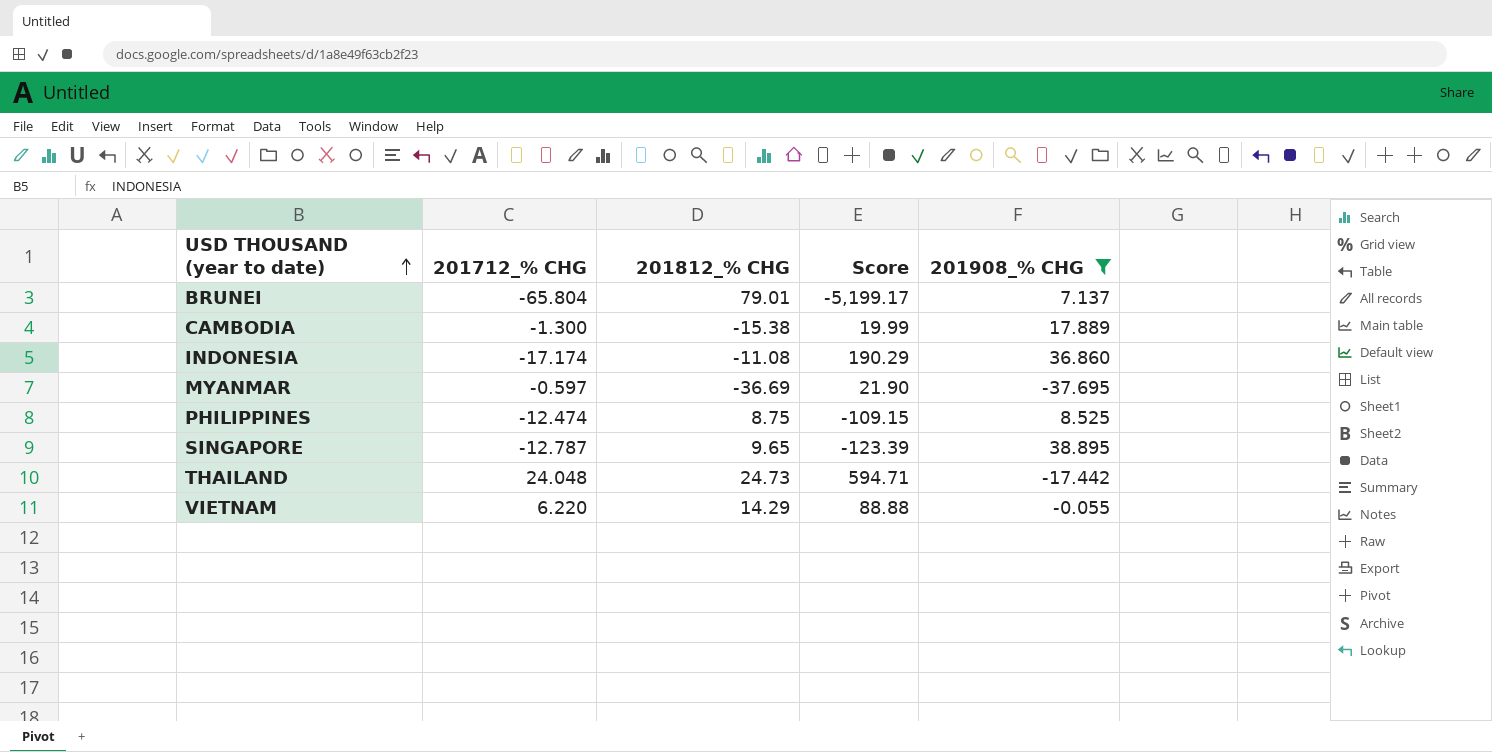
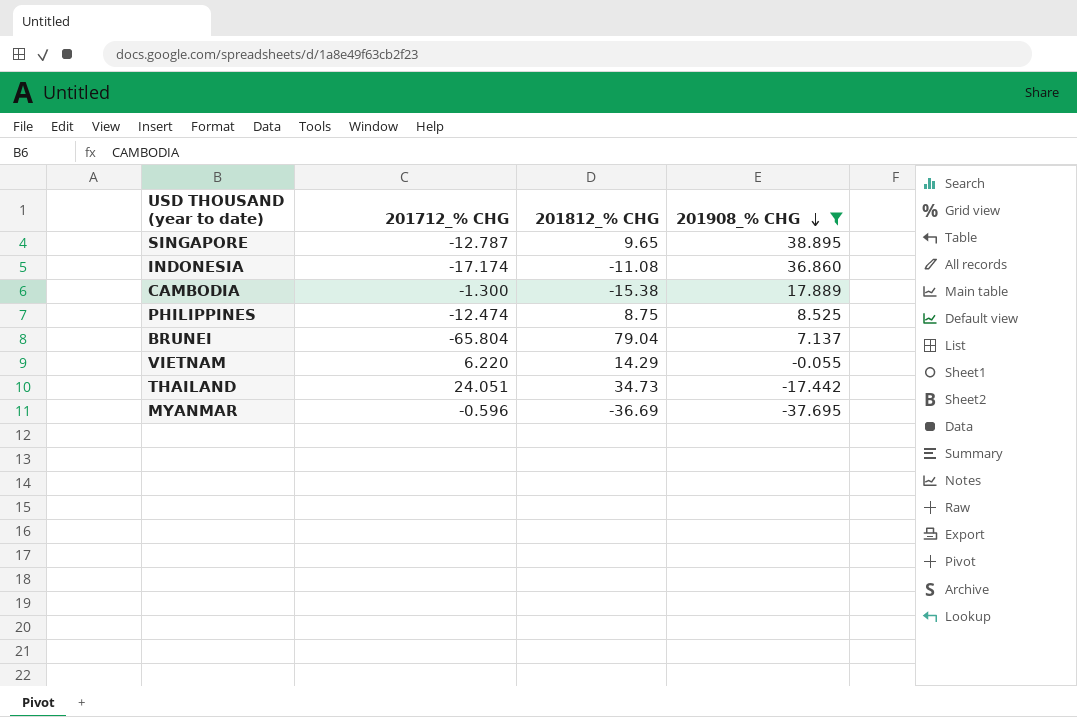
row order: USD THOUSAND (year to date) ascending -> 201908_% CHG descending
column Score | formula: [201712_% CHG] * [201812_% CHG] -> none
BRUNEI | 201812_% CHG: 79.01 -> 79.04
THAILAND | 201712_% CHG: 24.048 -> 24.051
THAILAND | 201812_% CHG: 24.73 -> 34.73
MYANMAR | 201712_% CHG: -0.597 -> -0.596

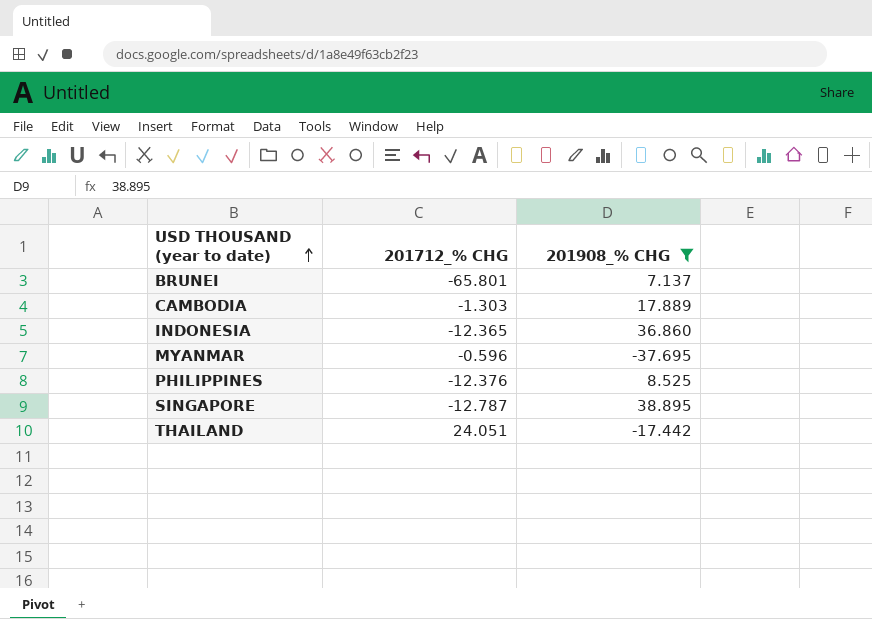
row order: 201908_% CHG descending -> USD THOUSAND (year to date) ascending
column 201812_% CHG | position: 3 -> none
row VIETNAM: 6.220 | 14.29 | -0.055 -> none
BRUNEI | 201712_% CHG: -65.804 -> -65.801
CAMBODIA | 201712_% CHG: -1.300 -> -1.303
INDONESIA | 201712_% CHG: -17.174 -> -12.365
PHILIPPINES | 201712_% CHG: -12.474 -> -12.376

